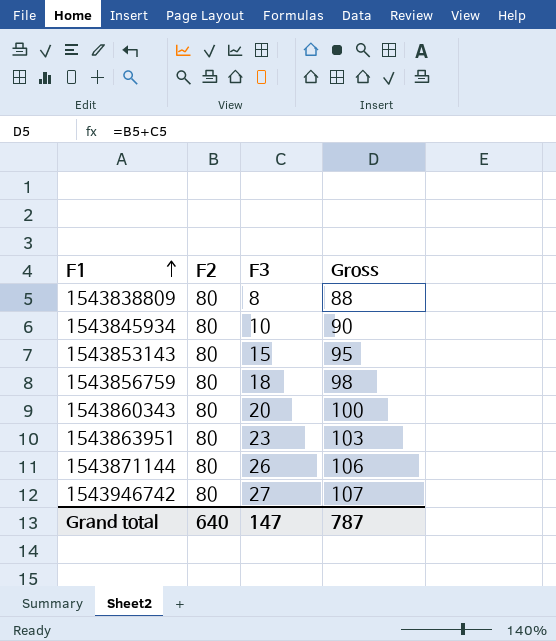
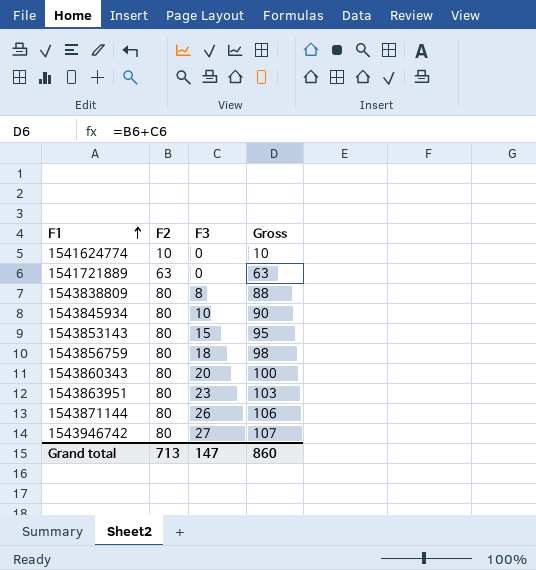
row 1541624774: none -> 10 | 0 | 10
row 1541721889: none -> 63 | 0 | 63
Grand total | F2: 640 -> 713
Grand total | Gross: 787 -> 860

